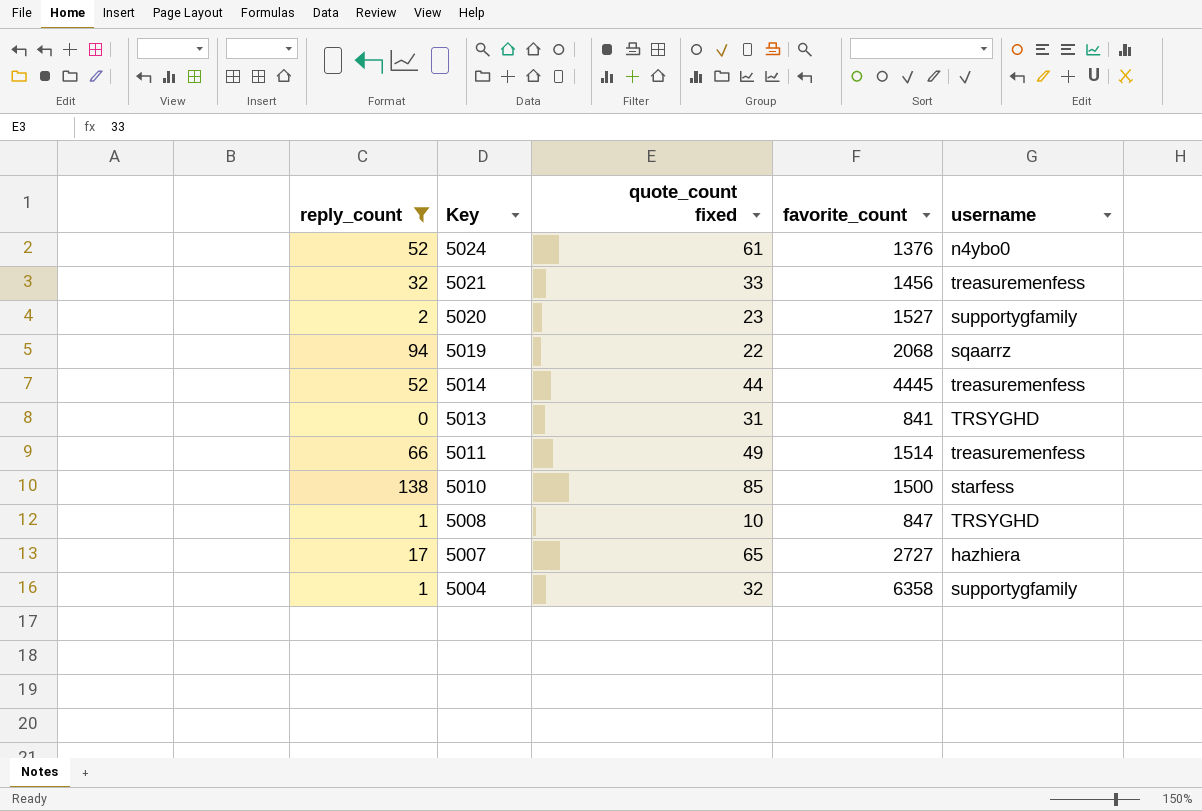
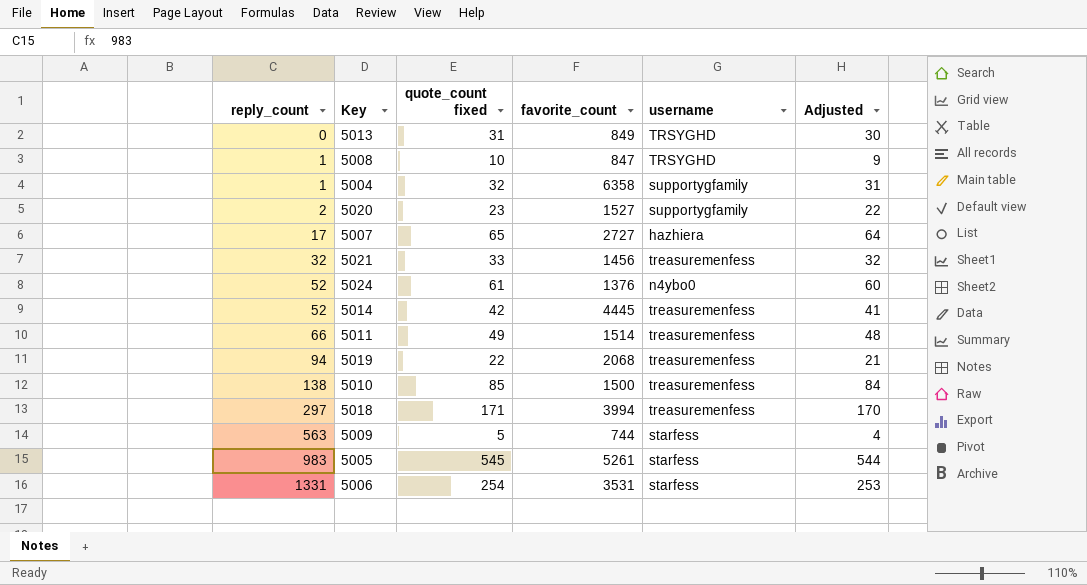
filter: reply_count <= 138 -> none
row order: Key descending -> reply_count ascending
column Adjusted | formula: none -> [quote_count fixed] - 1
5013 | favorite_count: 841 -> 849
5014 | quote_count fixed: 44 -> 42
5019 | username: sqaarrz -> treasuremenfess
5010 | username: starfess -> treasuremenfess

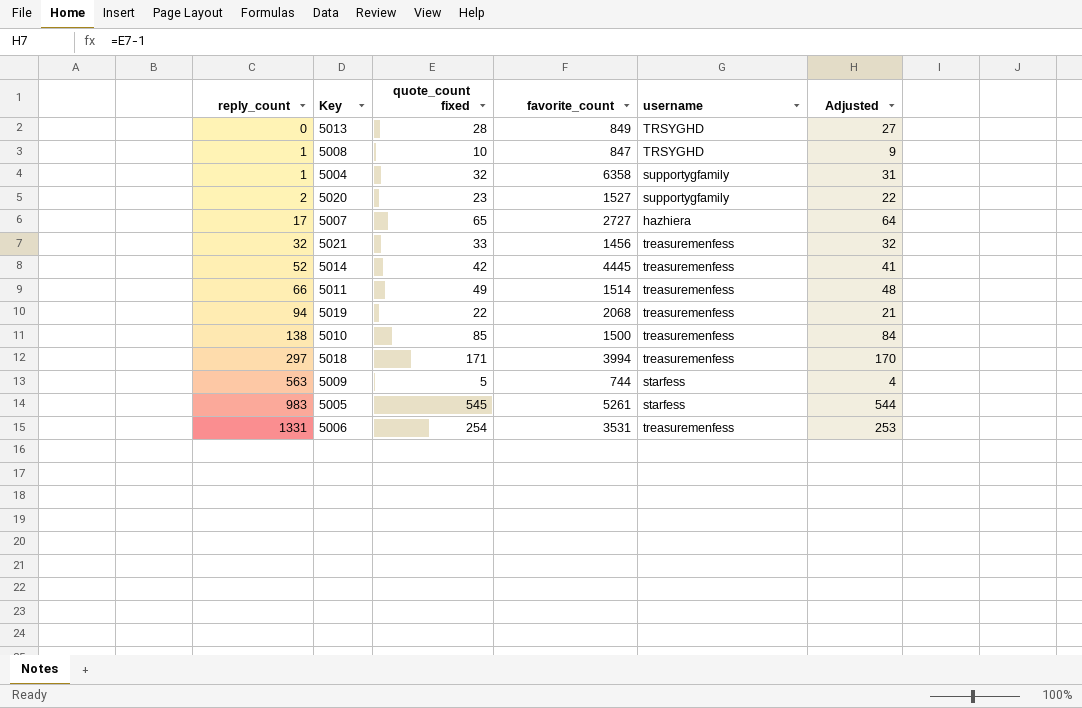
row 5024: 52 | 61 | 1376 | n4ybo0 | 60 -> none
5013 | quote_count fixed: 31 -> 28
5013 | Adjusted: 30 -> 27
5006 | username: starfess -> treasuremenfess

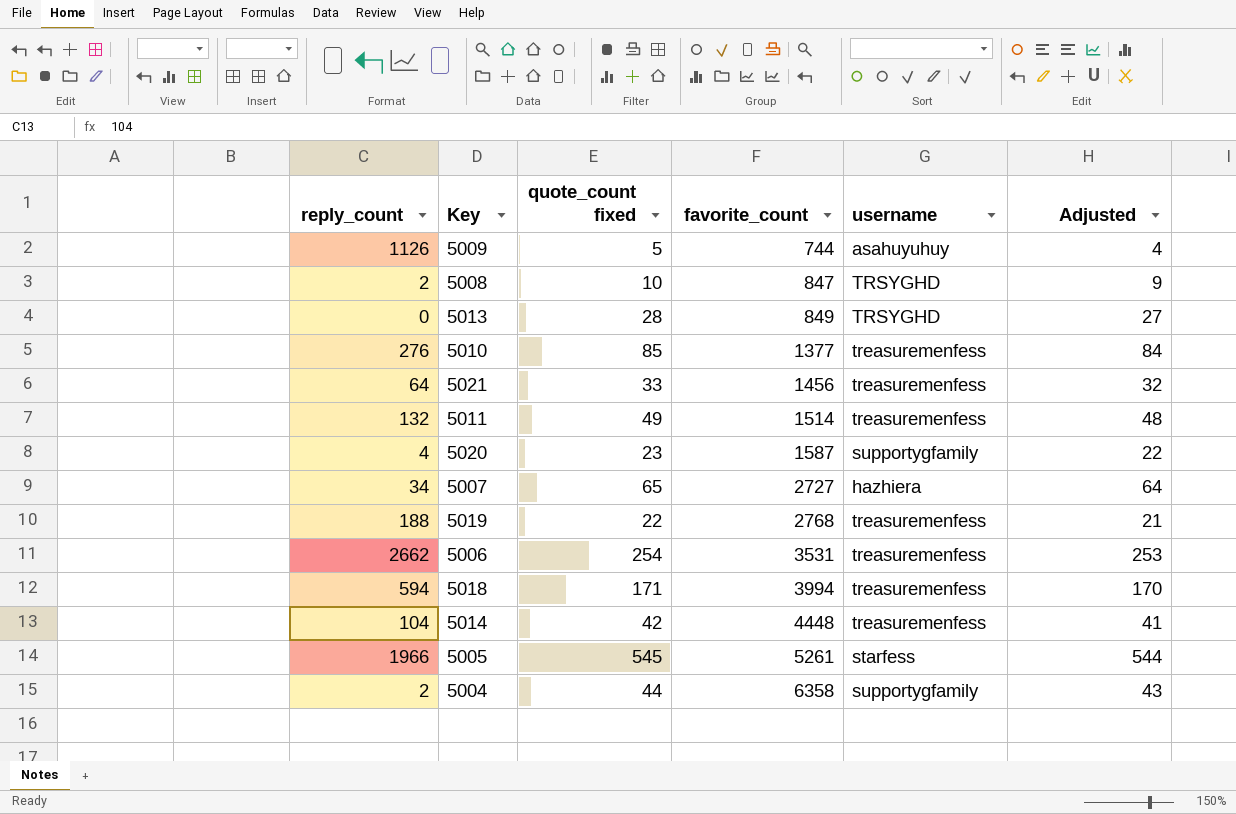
row order: reply_count ascending -> favorite_count ascending
5009 | reply_count: 563 -> 1126
5009 | username: starfess -> asahuyuhuy
5008 | reply_count: 1 -> 2
5010 | reply_count: 138 -> 276
5010 | favorite_count: 1500 -> 1377
5021 | reply_count: 32 -> 64
5011 | reply_count: 66 -> 132
5020 | reply_count: 2 -> 4
5020 | favorite_count: 1527 -> 1587
5007 | reply_count: 17 -> 34
5019 | reply_count: 94 -> 188
5019 | favorite_count: 2068 -> 2768
5006 | reply_count: 1331 -> 2662
5018 | reply_count: 297 -> 594
5014 | reply_count: 52 -> 104
5014 | favorite_count: 4445 -> 4448
5005 | reply_count: 983 -> 1966
5004 | reply_count: 1 -> 2
5004 | quote_count fixed: 32 -> 44
5004 | Adjusted: 31 -> 43

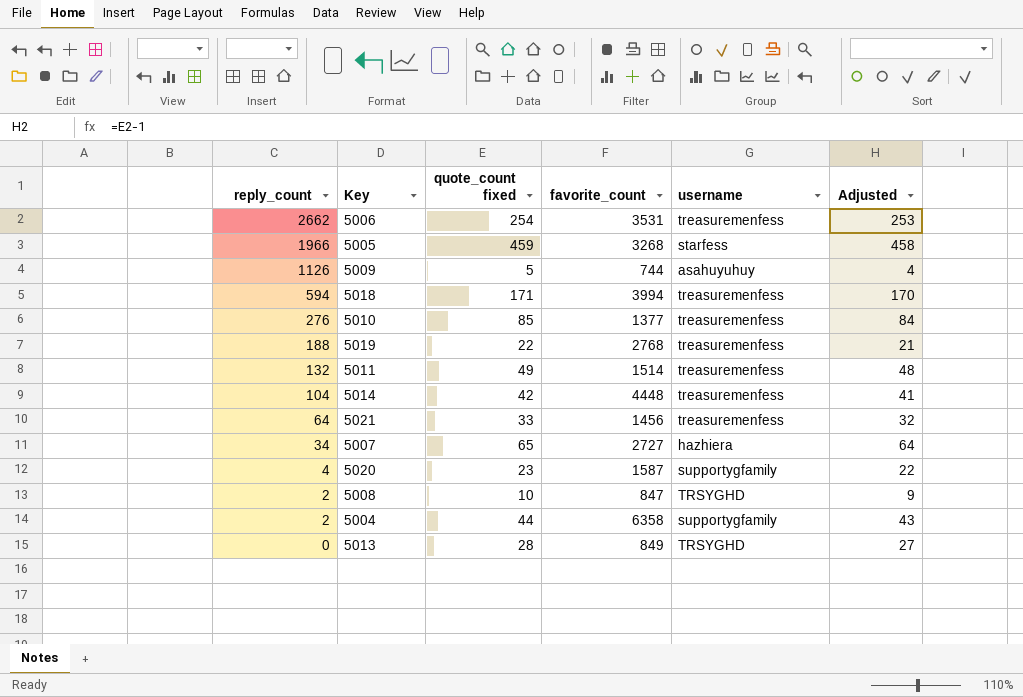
row order: favorite_count ascending -> reply_count descending
5005 | quote_count fixed: 545 -> 459
5005 | favorite_count: 5261 -> 3268
5005 | Adjusted: 544 -> 458

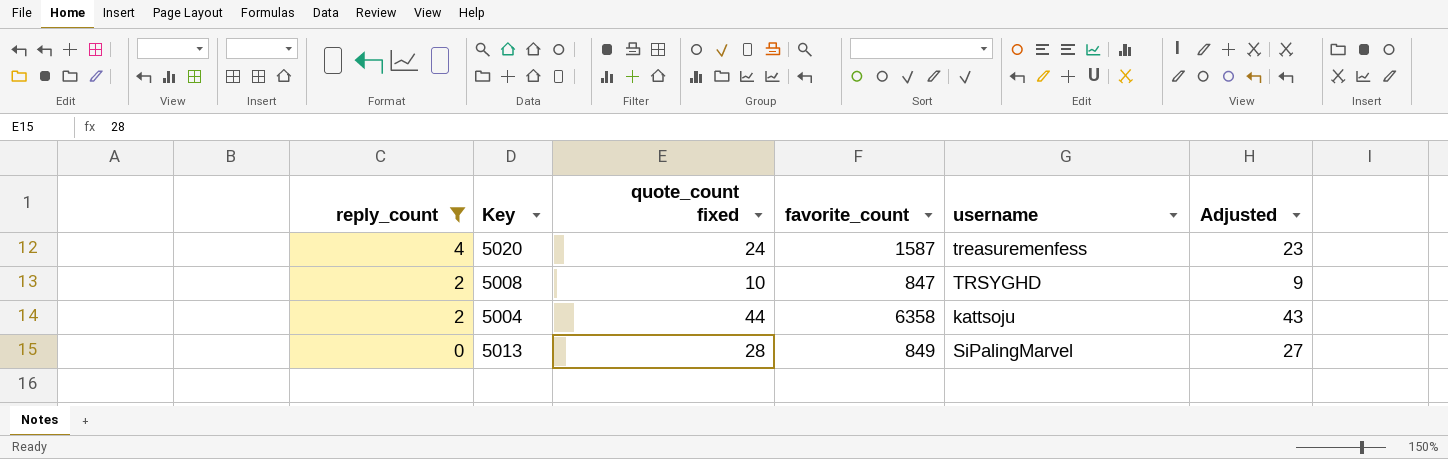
filter: none -> reply_count <= 4
5020 | quote_count fixed: 23 -> 24
5020 | username: supportygfamily -> treasuremenfess
5020 | Adjusted: 22 -> 23
5004 | username: supportygfamily -> kattsoju
5013 | username: TRSYGHD -> SiPalingMarvel

